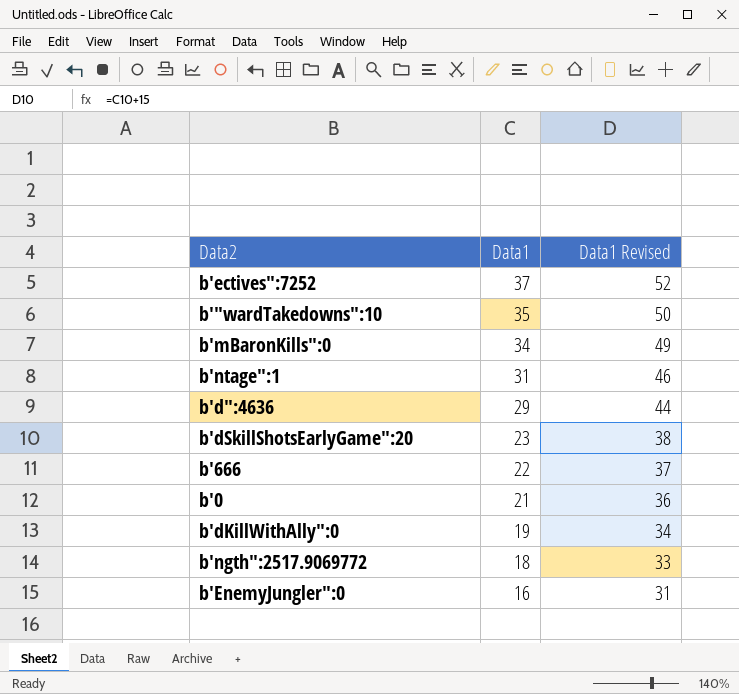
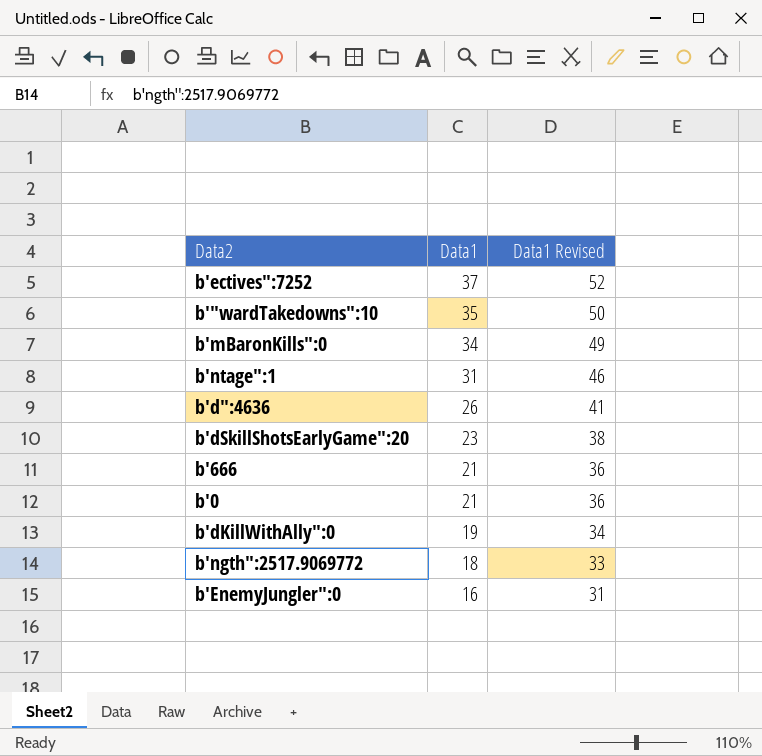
b'd":4636 | Data1: 29 -> 26
b'd":4636 | Data1 Revised: 44 -> 41
b'666 | Data1: 22 -> 21
b'666 | Data1 Revised: 37 -> 36

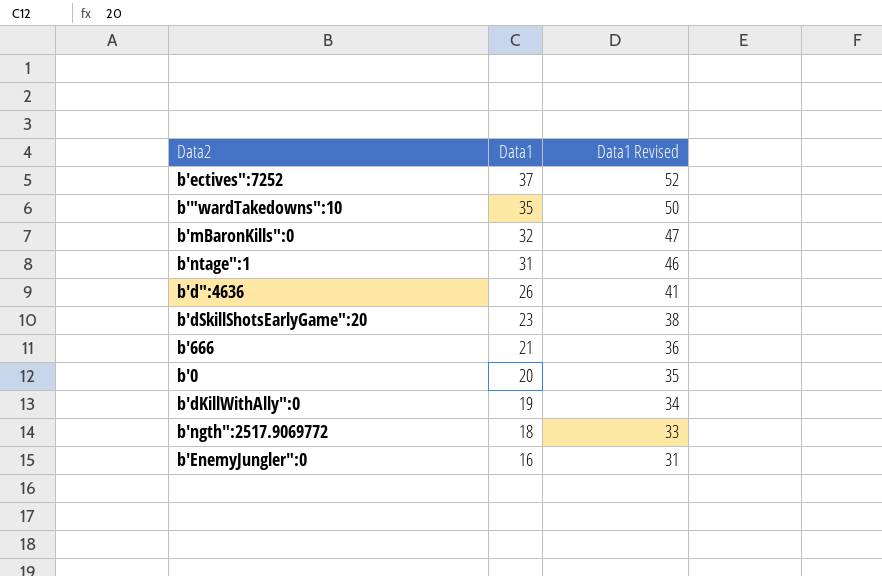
b'mBaronKills":0 | Data1: 34 -> 32
b'mBaronKills":0 | Data1 Revised: 49 -> 47
b'0 | Data1: 21 -> 20
b'0 | Data1 Revised: 36 -> 35

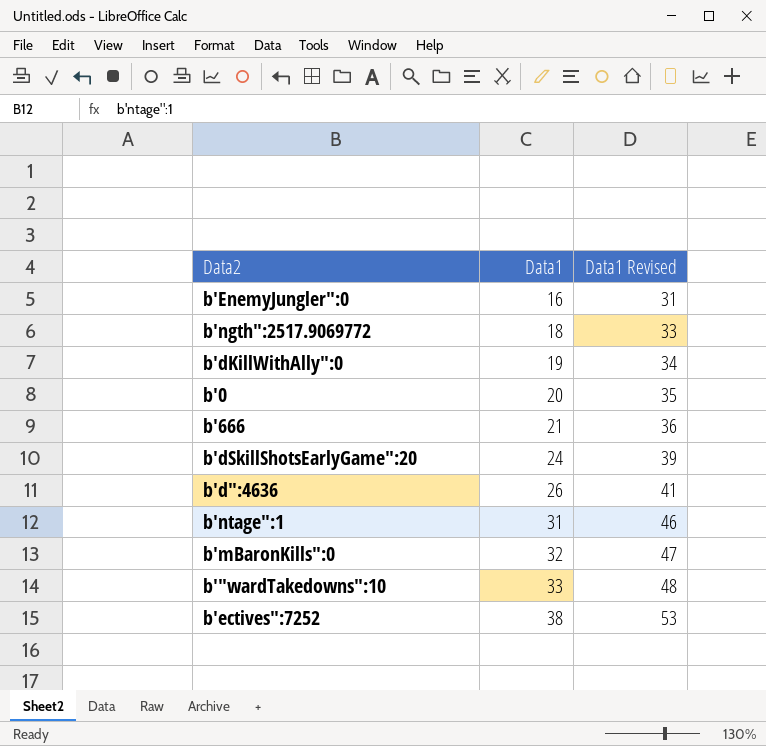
row order: Data1 descending -> Data1 ascending
b'dSkillShotsEarlyGame":20 | Data1: 23 -> 24
b'dSkillShotsEarlyGame":20 | Data1 Revised: 38 -> 39
b'"wardTakedowns":10 | Data1: 35 -> 33
b'"wardTakedowns":10 | Data1 Revised: 50 -> 48
b'ectives":7252 | Data1: 37 -> 38
b'ectives":7252 | Data1 Revised: 52 -> 53

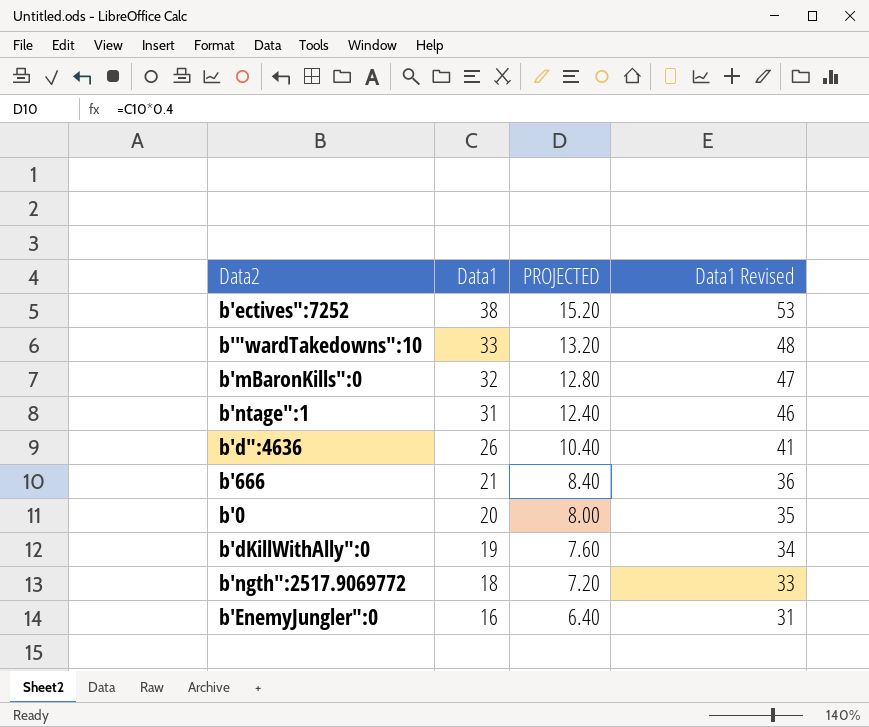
row order: Data1 ascending -> Data1 descending
column PROJECTED | formula: none -> [Data1] * 0.4
row b'dSkillShotsEarlyGame":20: 24 | 39 -> none

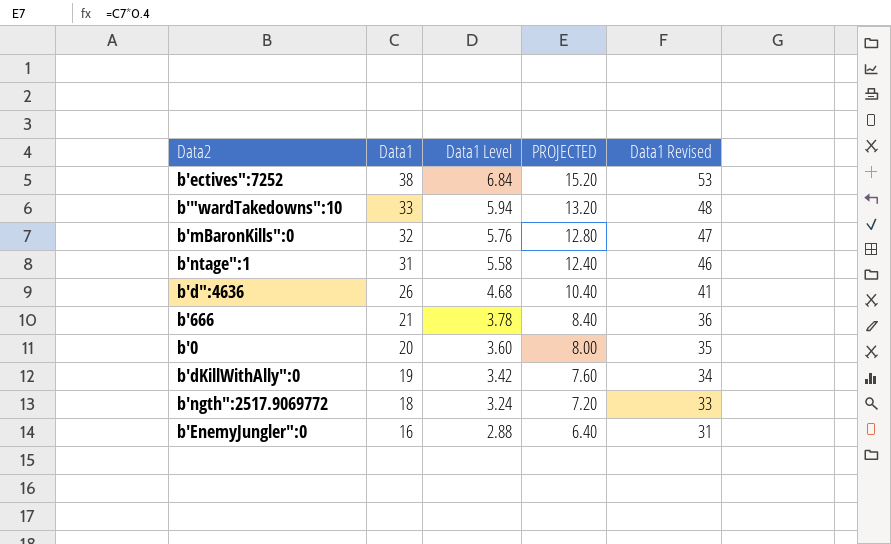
column Data1 Level | formula: none -> [Data1] * 0.18

